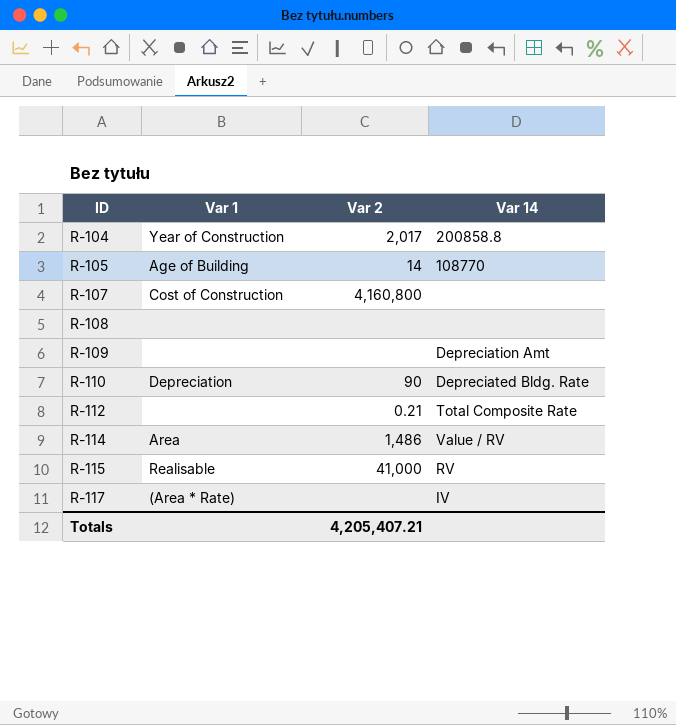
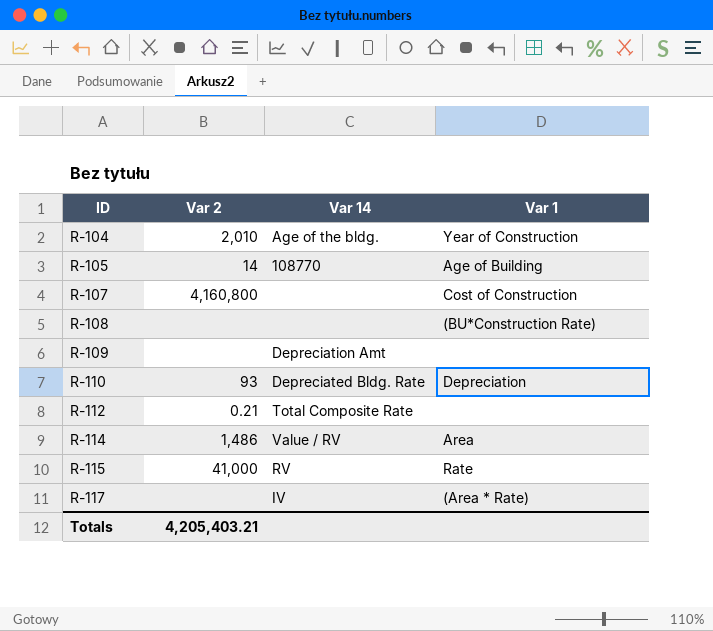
column Var 1 | position: 2 -> 4
R-104 | Var 2: 2,017 -> 2,010
R-104 | Var 14: 200858.8 -> Age of the bldg.
R-108 | Var 1: none -> (BU*Construction Rate)
R-110 | Var 2: 90 -> 93
R-115 | Var 1: Realisable -> Rate
Totals | Var 2: 4,205,407.21 -> 4,205,403.21

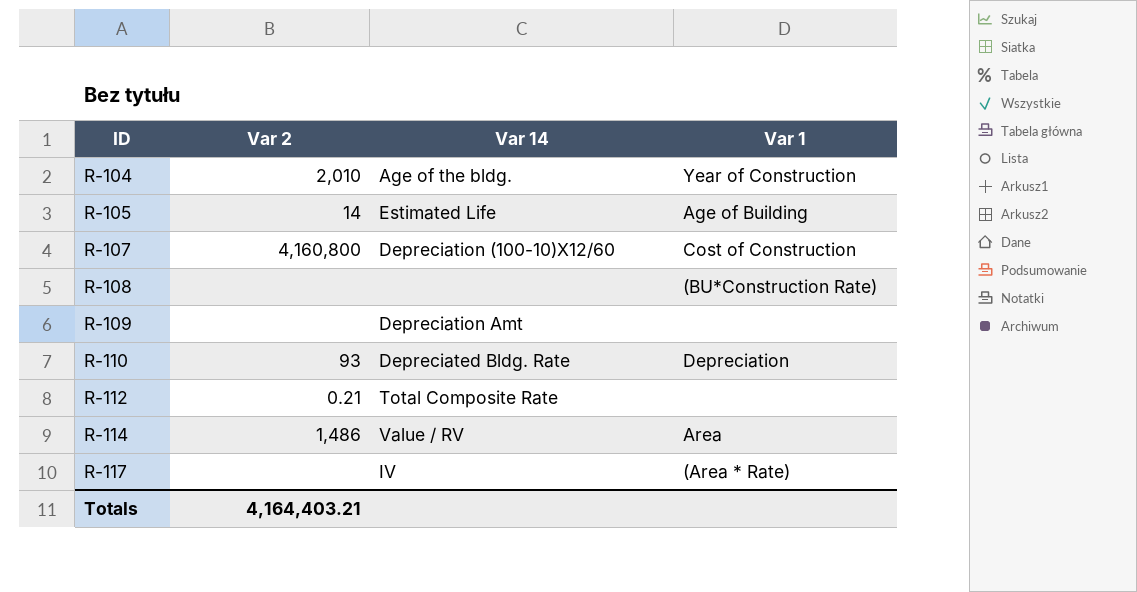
row R-115: 41,000 | RV | Rate -> none
R-105 | Var 14: 108770 -> Estimated Life
R-107 | Var 14: none -> Depreciation (100-10)X12/60
Totals | Var 2: 4,205,403.21 -> 4,164,403.21

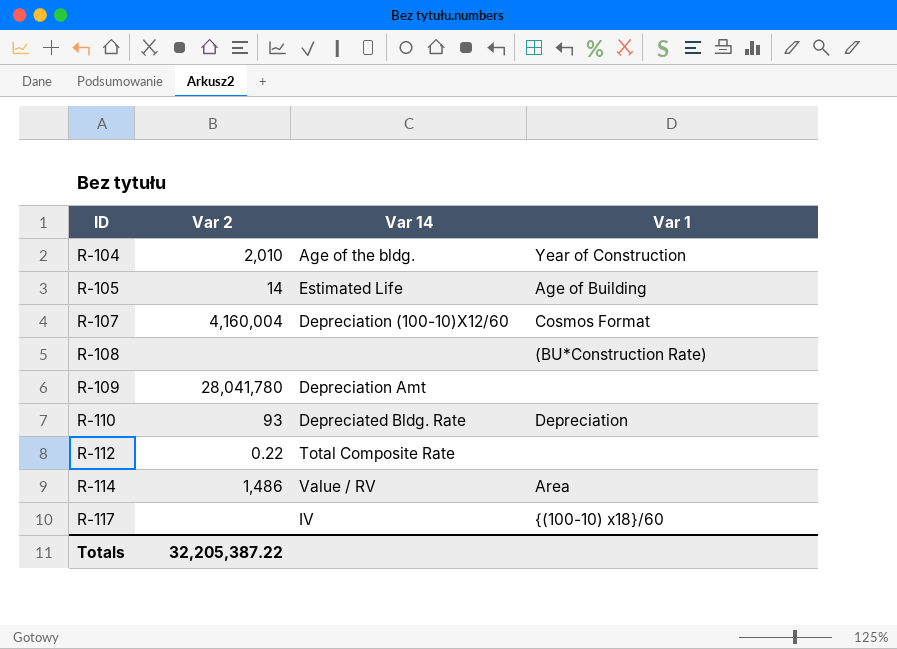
R-107 | Var 2: 4,160,800 -> 4,160,004
R-107 | Var 1: Cost of Construction -> Cosmos Format
R-109 | Var 2: none -> 28,041,780
R-112 | Var 2: 0.21 -> 0.22
R-117 | Var 1: (Area * Rate) -> {(100-10) x18}/60
Totals | Var 2: 4,164,403.21 -> 32,205,387.22

